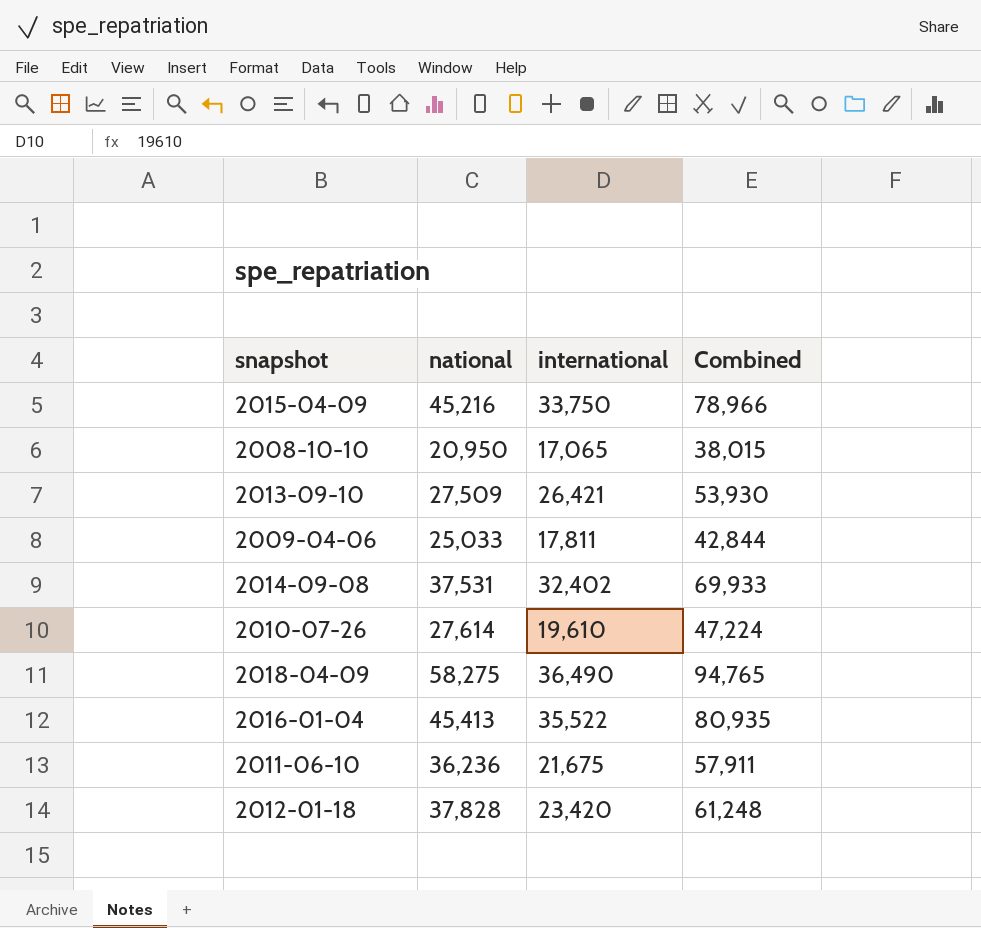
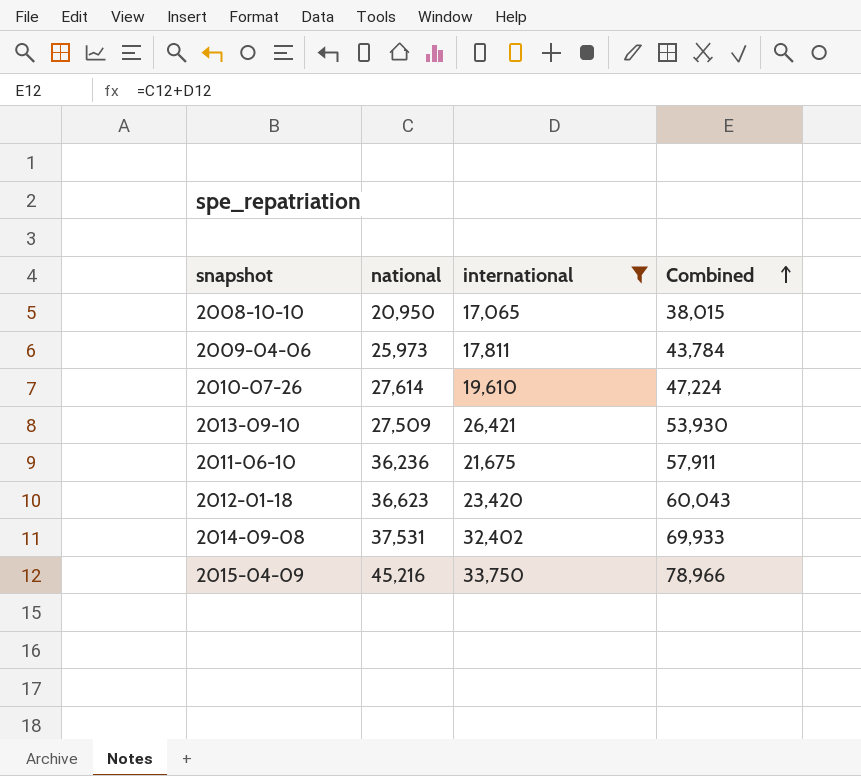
filter: none -> international <= 33,750
row order: none -> Combined ascending
2009-04-06 | national: 25,033 -> 25,973
2009-04-06 | Combined: 42,844 -> 43,784
2012-01-18 | national: 37,828 -> 36,623
2012-01-18 | Combined: 61,248 -> 60,043

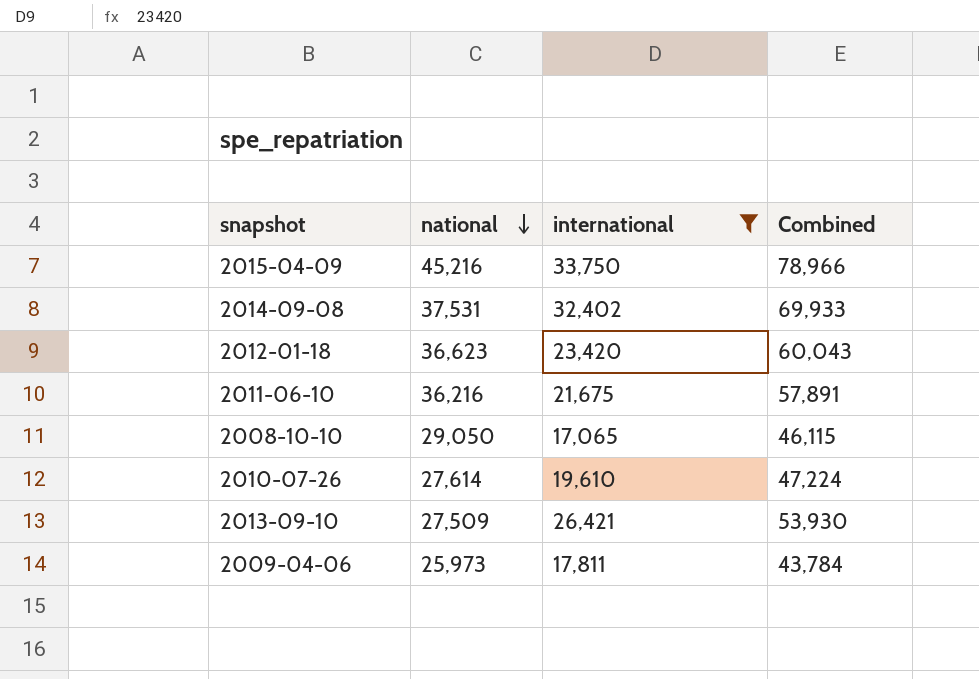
row order: Combined ascending -> national descending
2011-06-10 | national: 36,236 -> 36,216
2011-06-10 | Combined: 57,911 -> 57,891
2008-10-10 | national: 20,950 -> 29,050
2008-10-10 | Combined: 38,015 -> 46,115

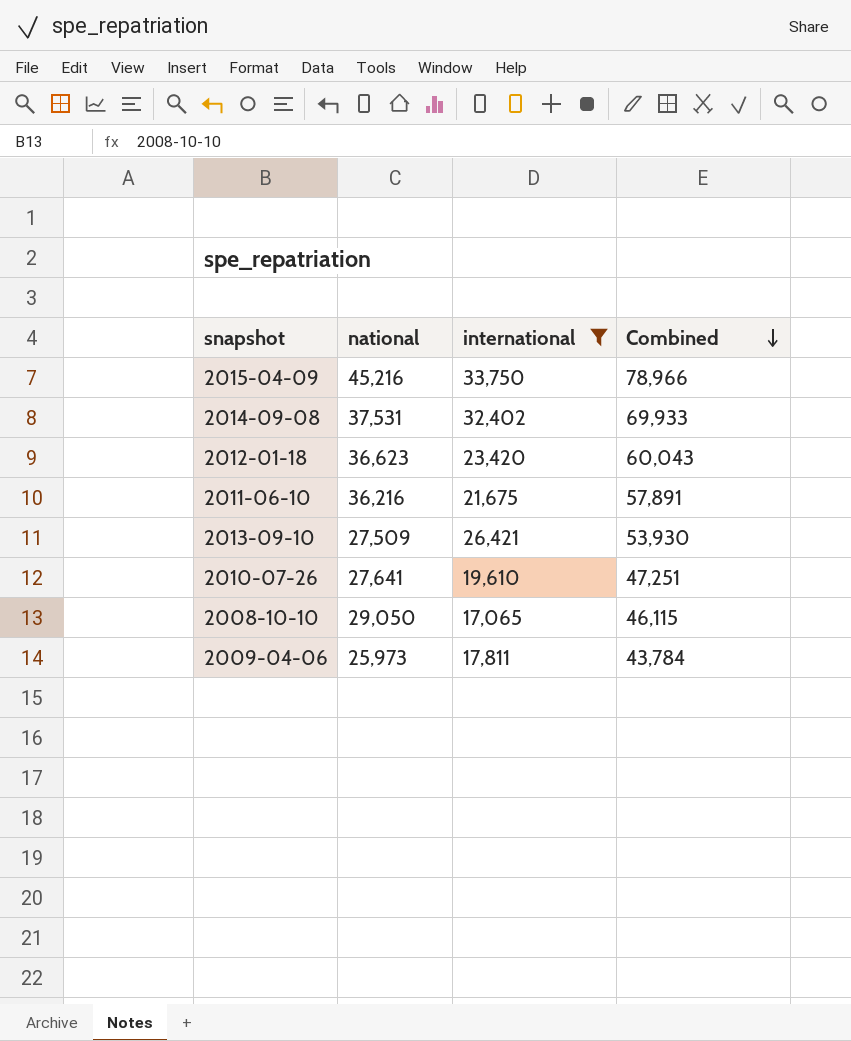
row order: national descending -> Combined descending
2010-07-26 | national: 27,614 -> 27,641
2010-07-26 | Combined: 47,224 -> 47,251

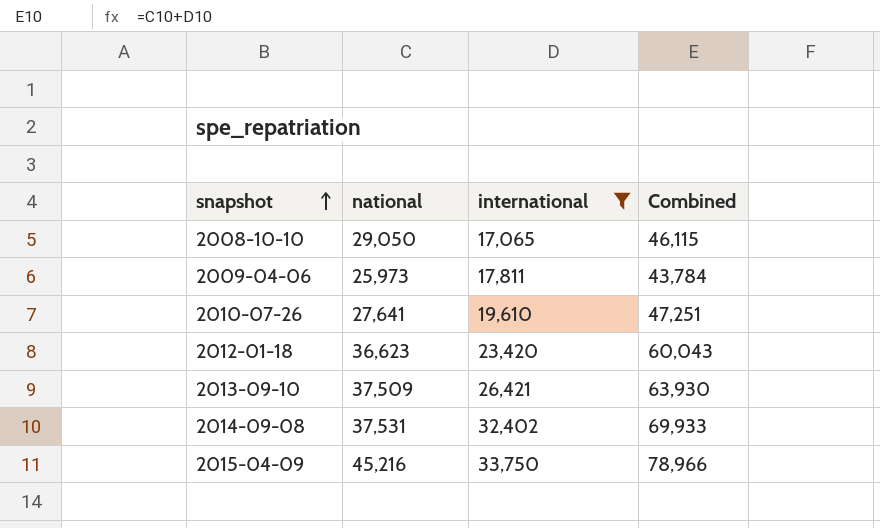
row order: Combined descending -> snapshot ascending
row 2011-06-10: 36,216 | 21,675 | 57,891 -> none
2013-09-10 | national: 27,509 -> 37,509
2013-09-10 | Combined: 53,930 -> 63,930

